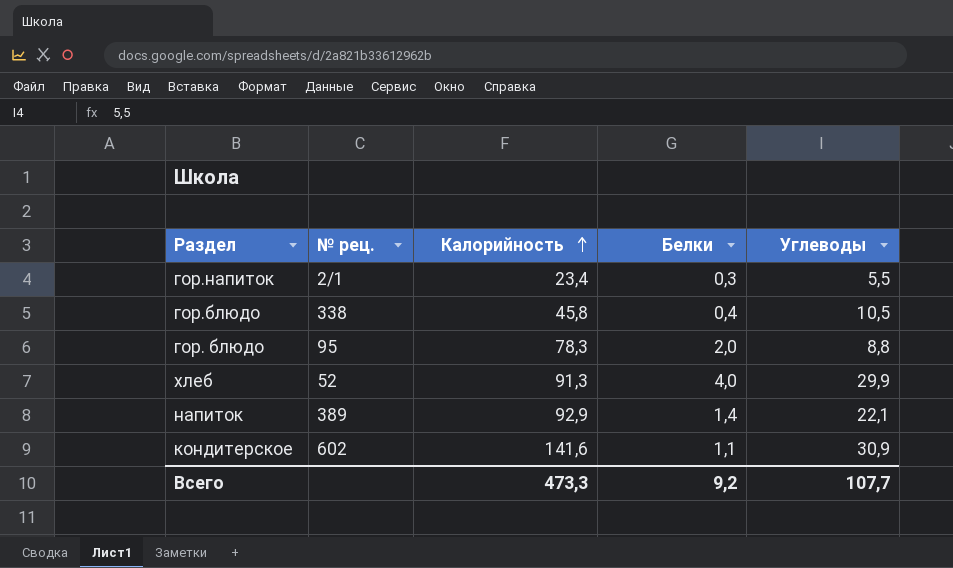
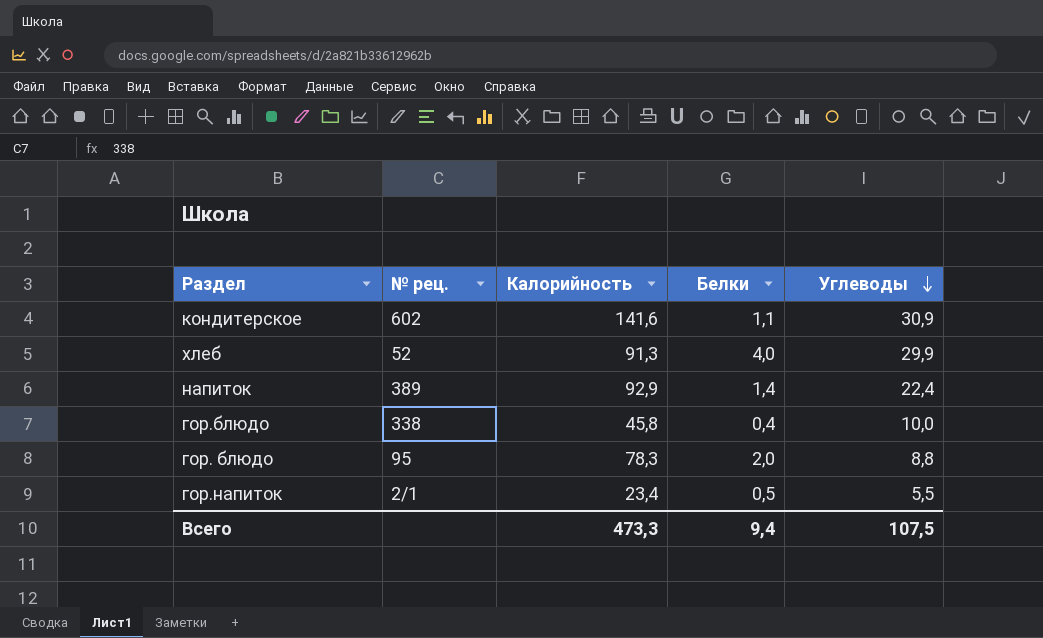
row order: Калорийность ascending -> Углеводы descending
напиток | Углеводы: 22,1 -> 22,4
гор.блюдо | Углеводы: 10,5 -> 10,0
гор.напиток | Белки: 0,3 -> 0,5
Всего | Белки: 9,2 -> 9,4
Всего | Углеводы: 107,7 -> 107,5

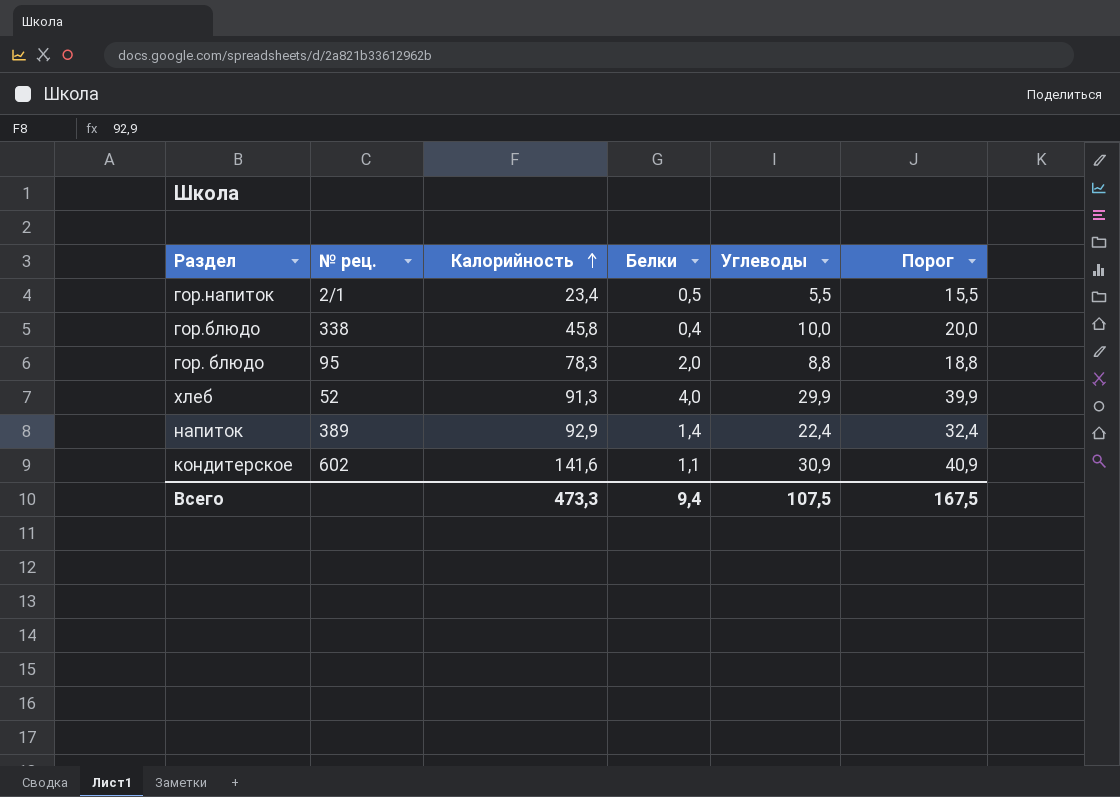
row order: Углеводы descending -> Калорийность ascending
column Порог | formula: none -> [Углеводы] + 10

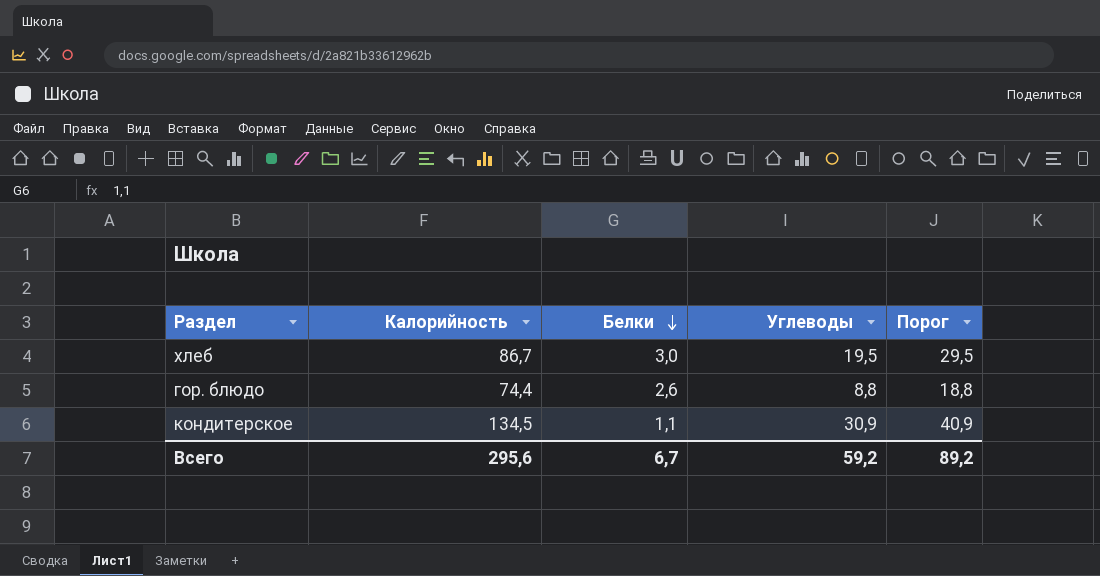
row order: Калорийность ascending -> Белки descending
column № рец. | position: 2 -> none
row гор.напиток: 2/1 | 23,4 | 0,5 | 5,5 | 15,5 -> none
row гор.блюдо: 338 | 45,8 | 0,4 | 10,0 | 20,0 -> none
row напиток: 389 | 92,9 | 1,4 | 22,4 | 32,4 -> none
хлеб | Калорийность: 91,3 -> 86,7
хлеб | Белки: 4,0 -> 3,0
хлеб | Углеводы: 29,9 -> 19,5
хлеб | Порог: 39,9 -> 29,5
гор. блюдо | Калорийность: 78,3 -> 74,4
гор. блюдо | Белки: 2,0 -> 2,6
кондитерское | Калорийность: 141,6 -> 134,5
Всего | Калорийность: 473,3 -> 295,6
Всего | Белки: 9,4 -> 6,7
Всего | Углеводы: 107,5 -> 59,2
Всего | Порог: 167,5 -> 89,2

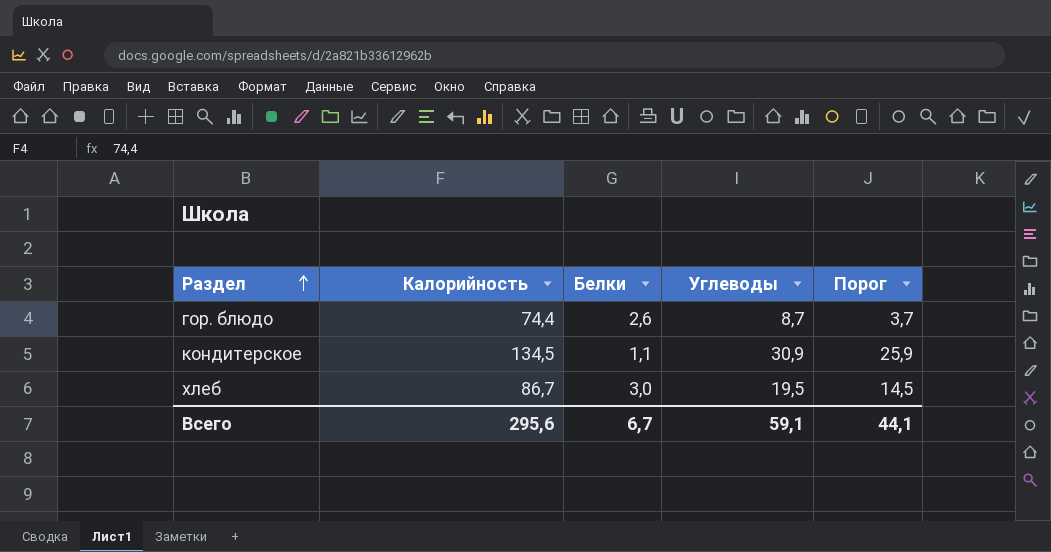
row order: Белки descending -> Раздел ascending
column Порог | formula: [Углеводы] + 10 -> [Углеводы] - 5
гор. блюдо | Углеводы: 8,8 -> 8,7
Всего | Углеводы: 59,2 -> 59,1
Всего | Порог: 89,2 -> 44,1

